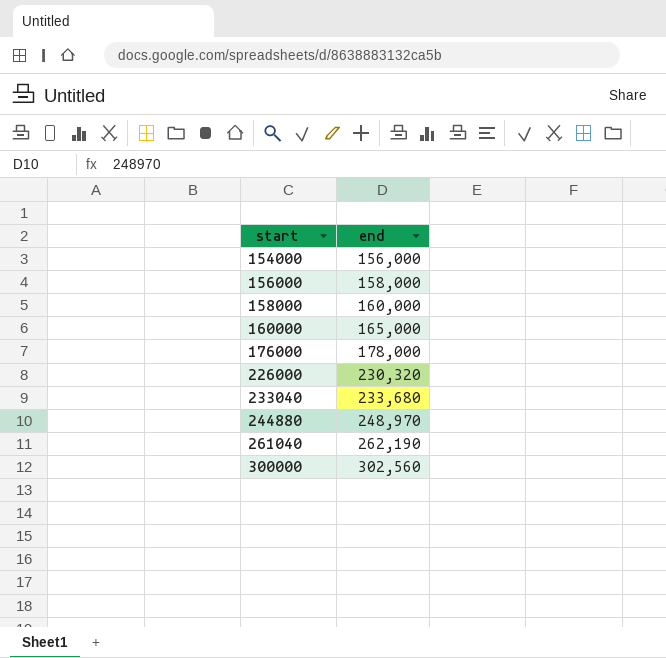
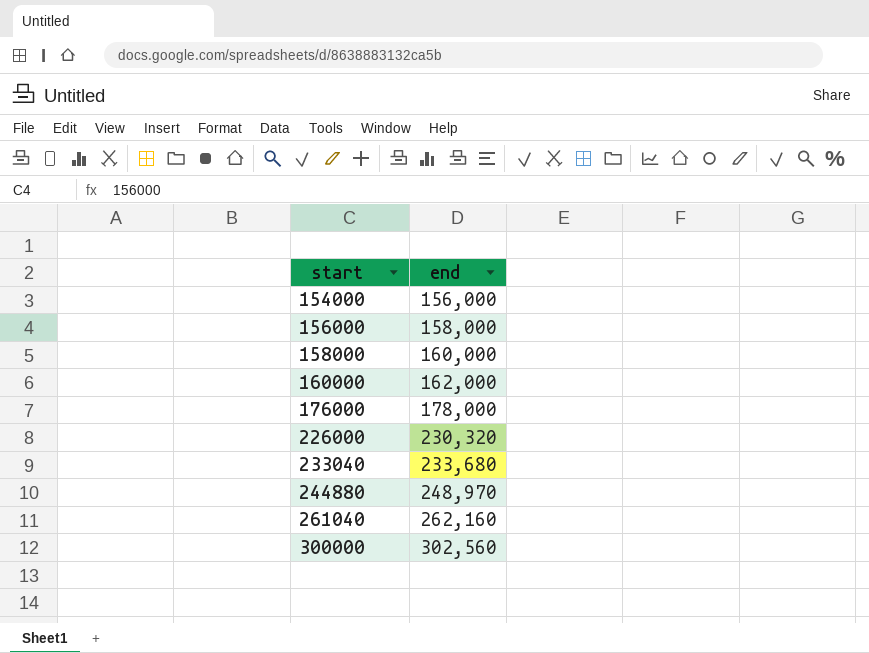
160000 | end: 165,000 -> 162,000
261040 | end: 262,190 -> 262,160

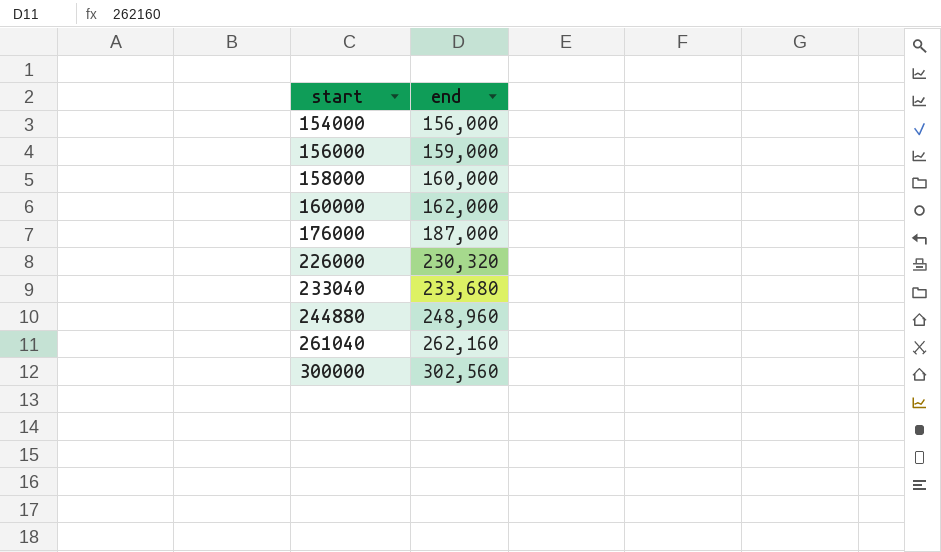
156000 | end: 158,000 -> 159,000
176000 | end: 178,000 -> 187,000
244880 | end: 248,970 -> 248,960

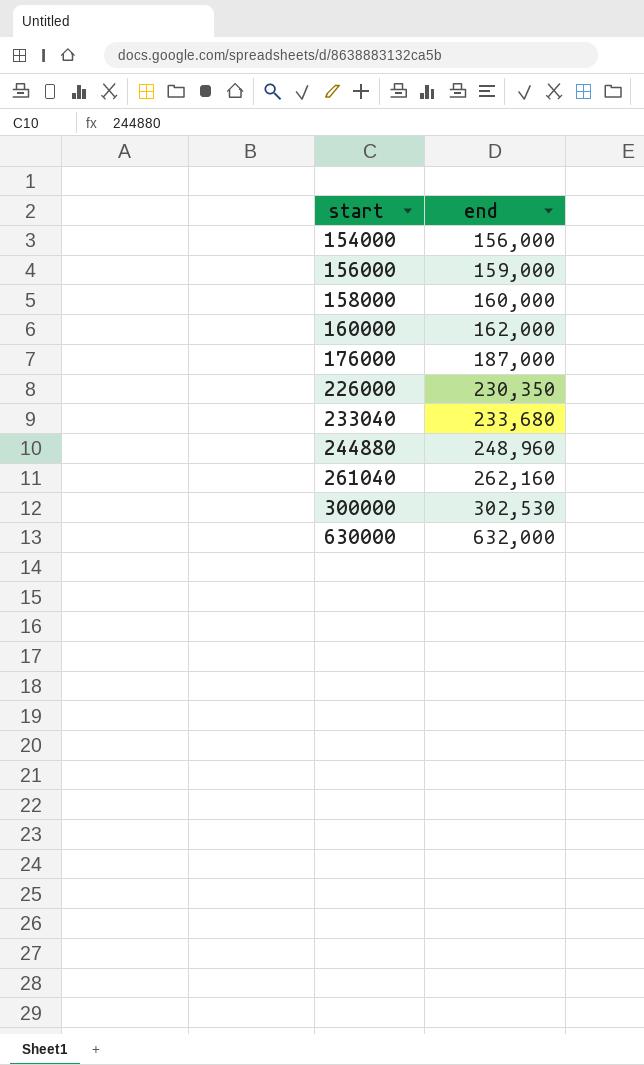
226000 | end: 230,320 -> 230,350
300000 | end: 302,560 -> 302,530
row 630000: none -> 632,000

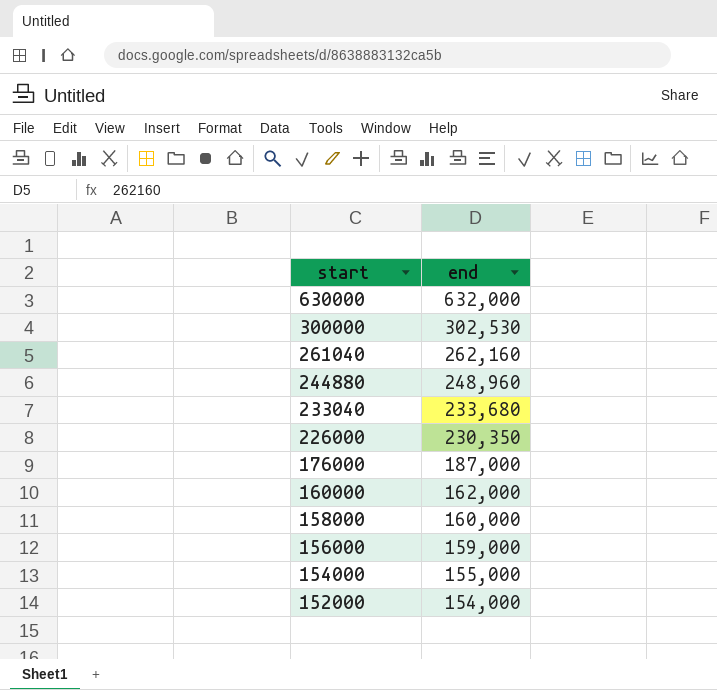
row order: start ascending -> start descending
154000 | end: 156,000 -> 155,000
row 152000: none -> 154,000

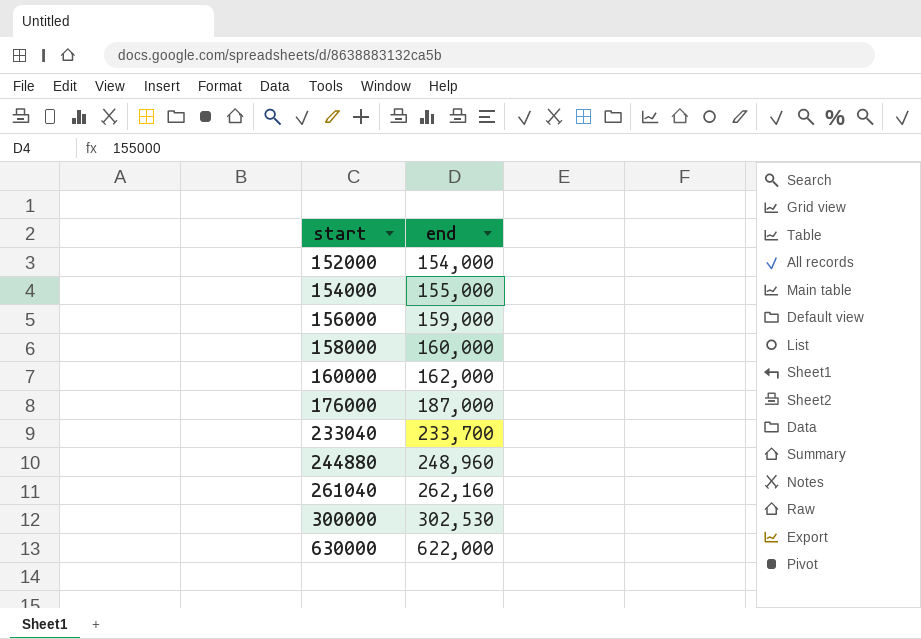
row order: start descending -> start ascending
row 226000: 230,350 -> none
233040 | end: 233,680 -> 233,700
630000 | end: 632,000 -> 622,000

